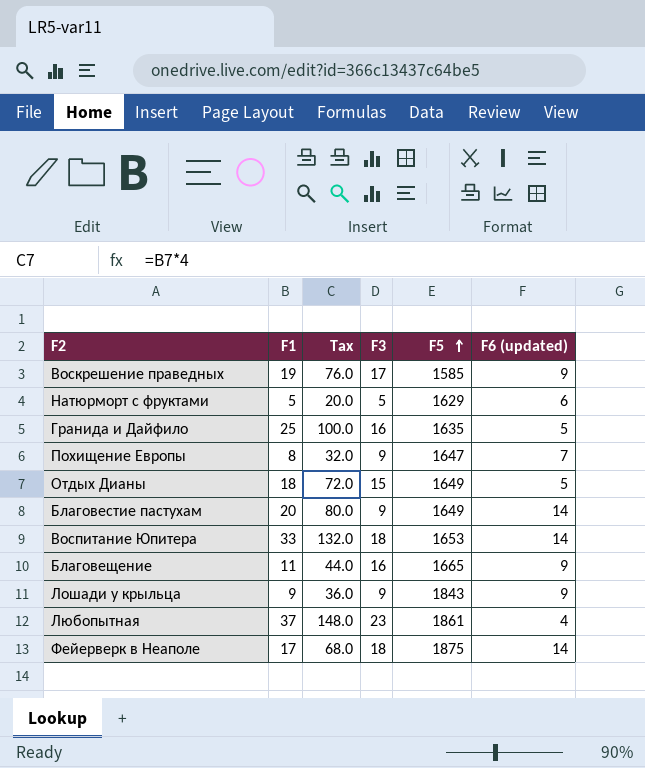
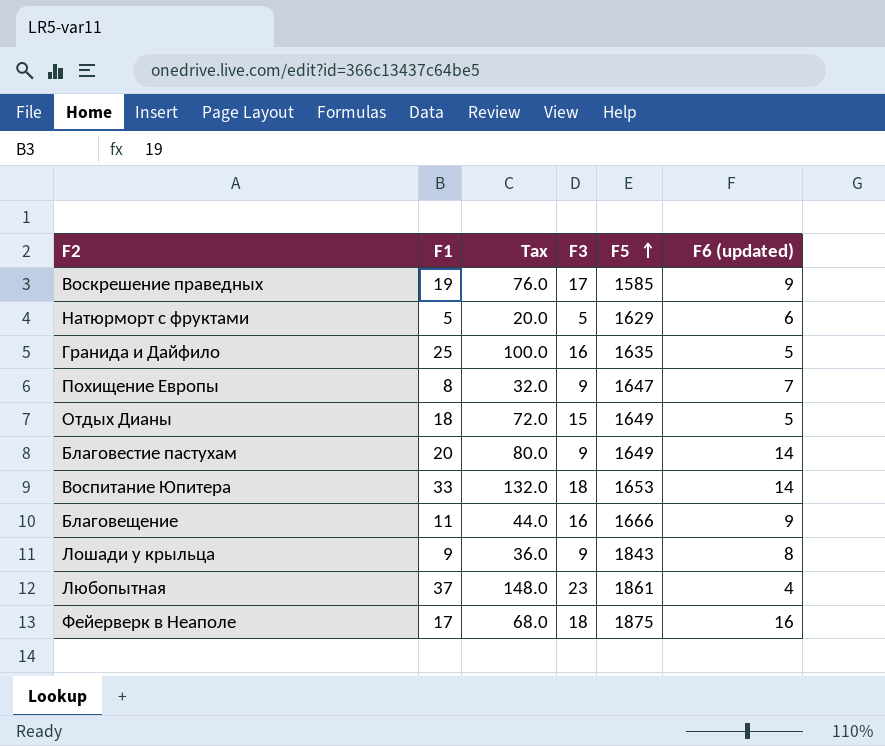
Благовещение | F5: 1665 -> 1666
Лошади у крыльца | F6 (updated): 9 -> 8
Фейерверк в Неаполе | F6 (updated): 14 -> 16

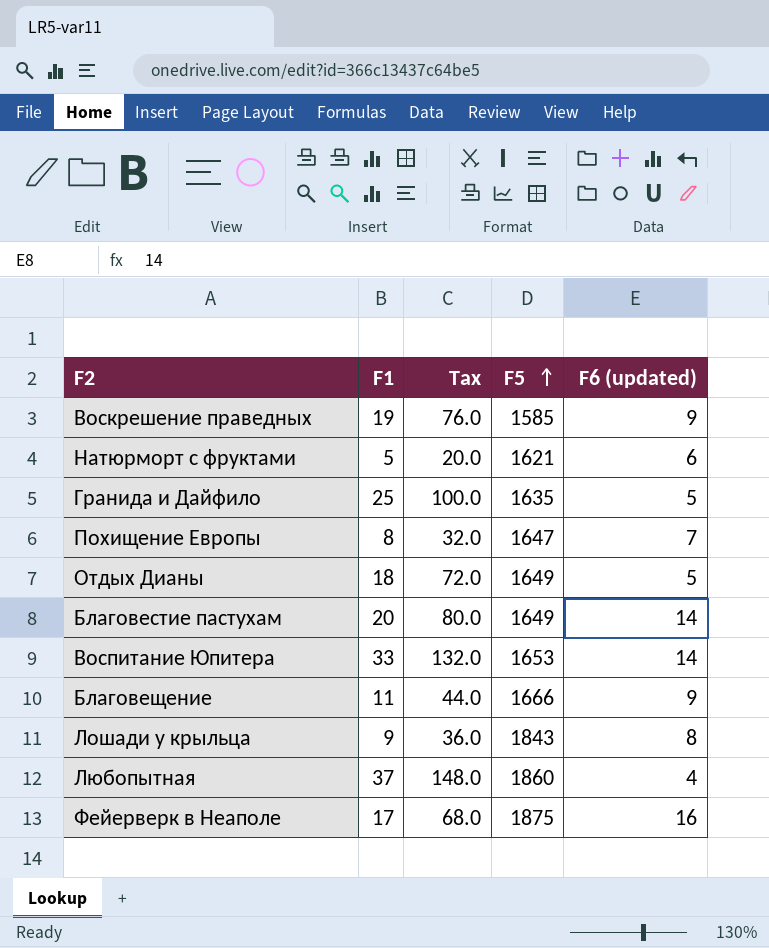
column F3 | position: 4 -> none
Натюрморт с фруктами | F5: 1629 -> 1621
Любопытная | F5: 1861 -> 1860

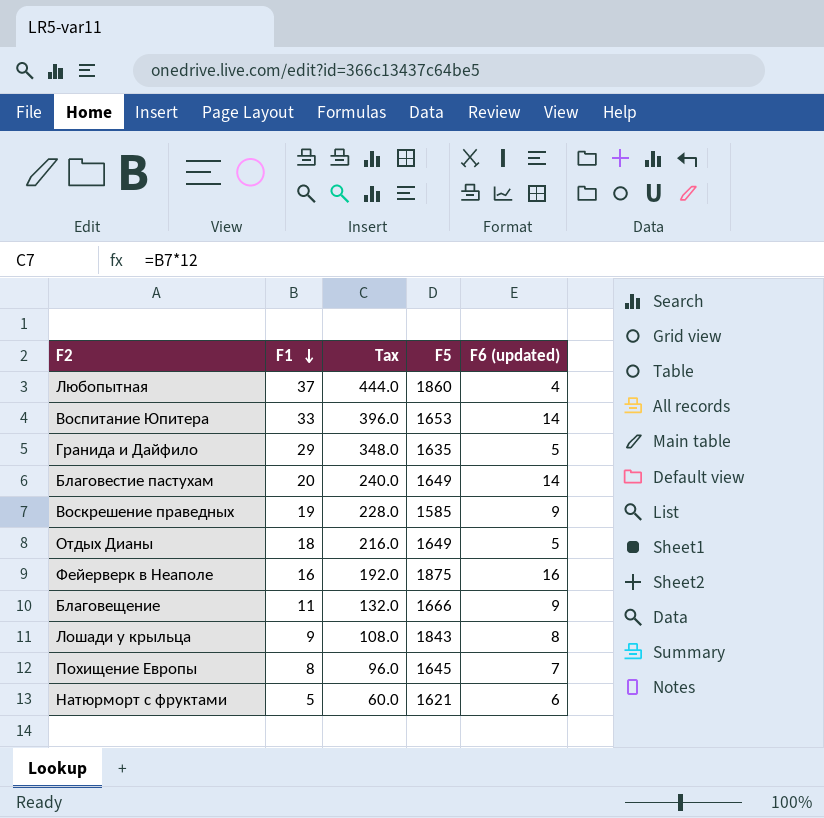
row order: F5 ascending -> F1 descending
column Tax | formula: [F1] * 4 -> [F1] * 12
Гранида и Дайфило | F1: 25 -> 29
Фейерверк в Неаполе | F1: 17 -> 16
Похищение Европы | F5: 1647 -> 1645

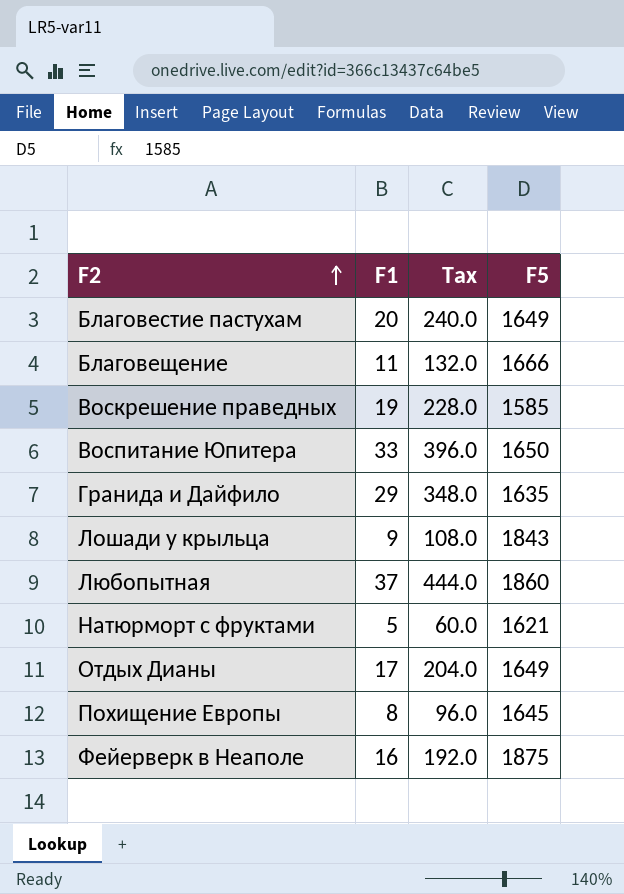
row order: F1 descending -> F2 ascending
column F6 (updated) | position: 5 -> none
Воспитание Юпитера | F5: 1653 -> 1650
Отдых Дианы | F1: 18 -> 17
Отдых Дианы | Tax: 216.0 -> 204.0

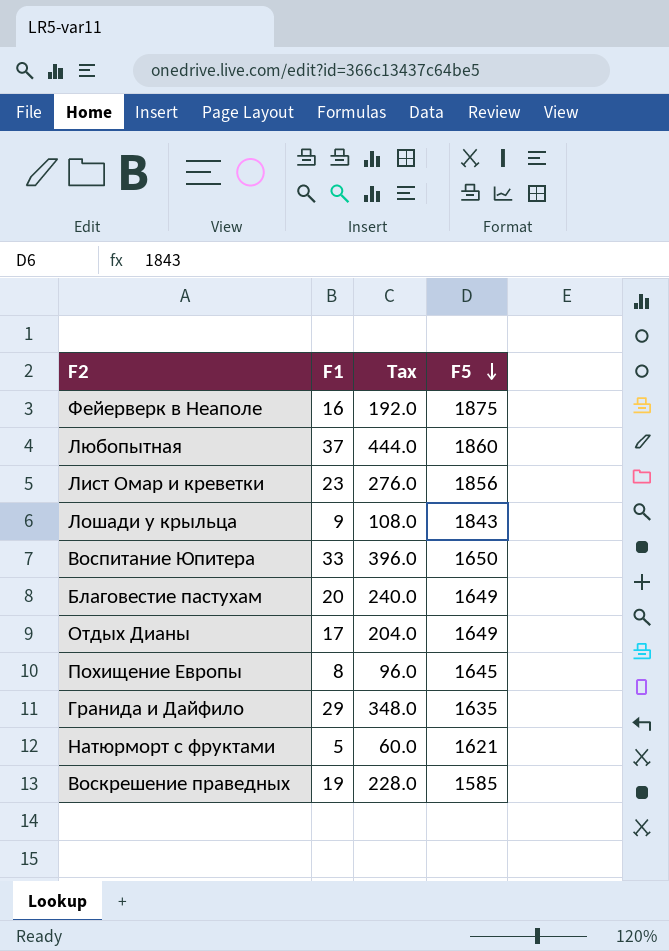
row order: F2 ascending -> F5 descending
row Благовещение: 11 | 132.0 | 1666 -> none
row Лист Омар и креветки: none -> 23 | 276.0 | 1856

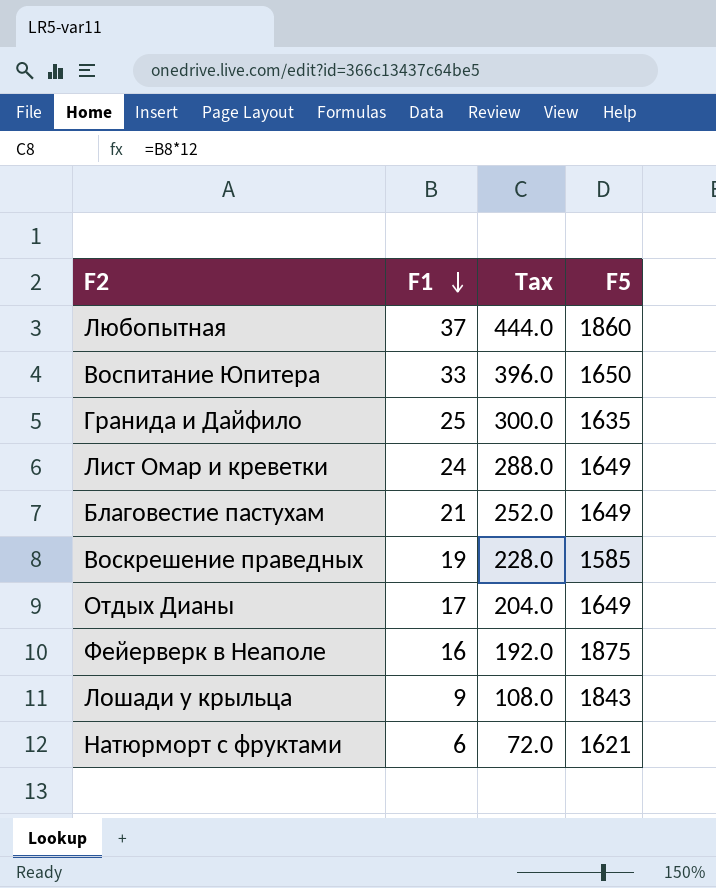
row order: F5 descending -> F1 descending
row Похищение Европы: 8 | 96.0 | 1645 -> none
Гранида и Дайфило | F1: 29 -> 25
Гранида и Дайфило | Tax: 348.0 -> 300.0
Лист Омар и креветки | F1: 23 -> 24
Лист Омар и креветки | Tax: 276.0 -> 288.0
Лист Омар и креветки | F5: 1856 -> 1649
Благовестие пастухам | F1: 20 -> 21
Благовестие пастухам | Tax: 240.0 -> 252.0
Натюрморт с фруктами | F1: 5 -> 6
Натюрморт с фруктами | Tax: 60.0 -> 72.0

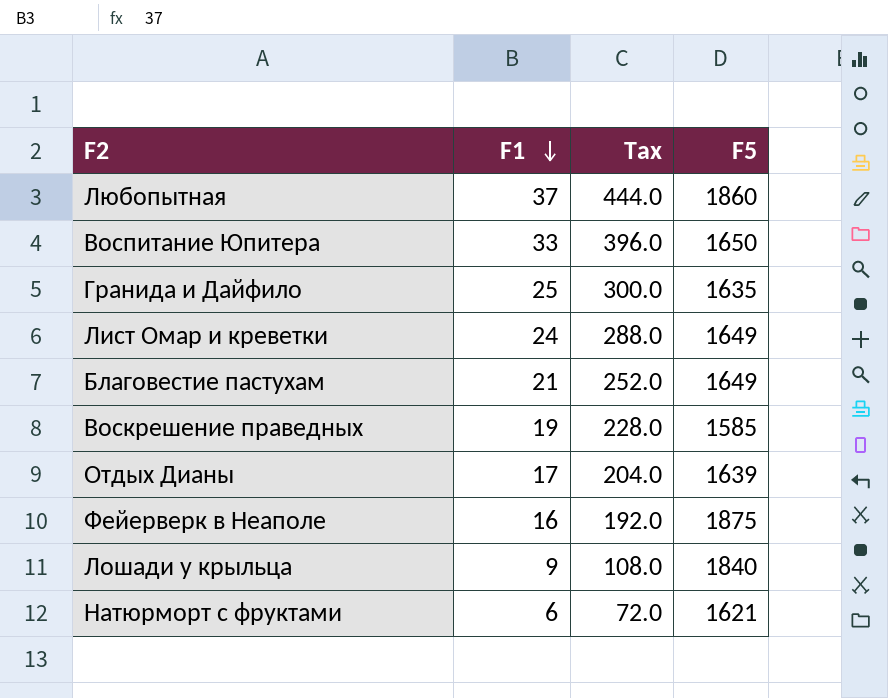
Отдых Дианы | F5: 1649 -> 1639
Лошади у крыльца | F5: 1843 -> 1840

